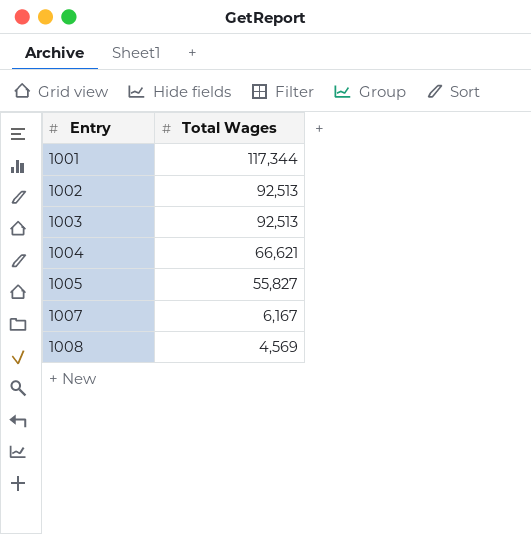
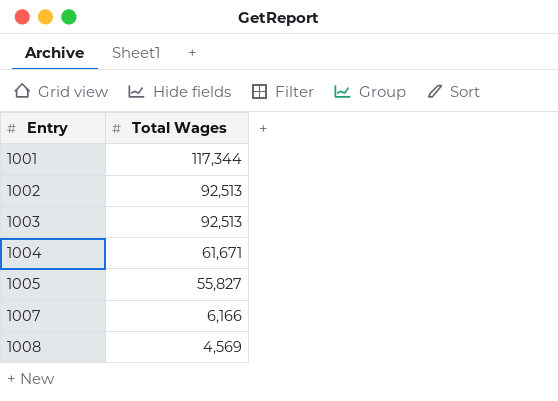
1004 | Total Wages: 66,621 -> 61,671
1007 | Total Wages: 6,167 -> 6,166

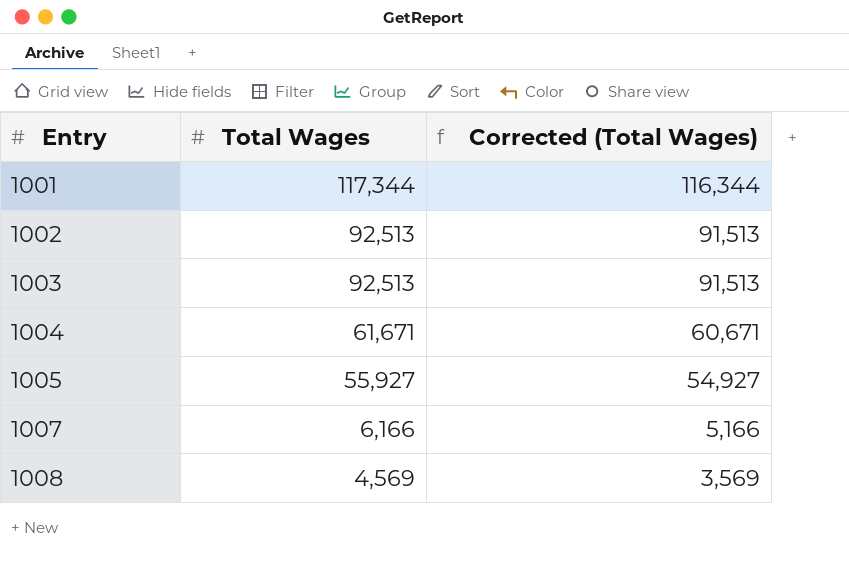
column Corrected (Total Wages) | formula: none -> [Total Wages] - 1000
1005 | Total Wages: 55,827 -> 55,927

